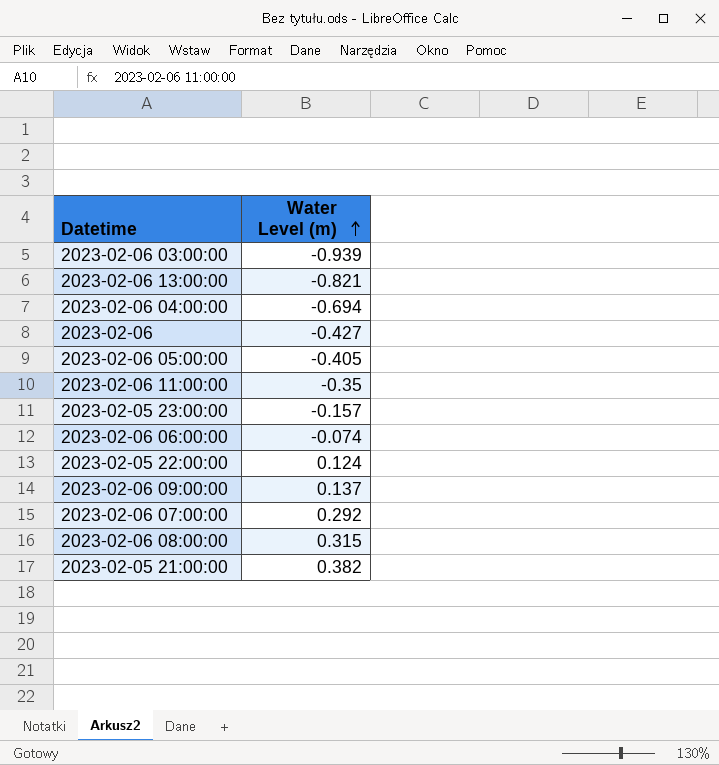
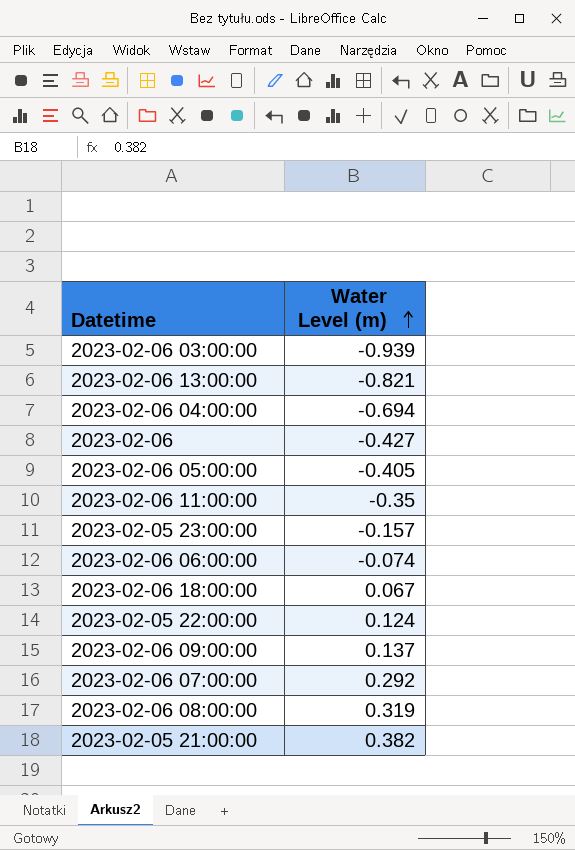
row 2023-02-06 18:00:00: none -> 0.067
2023-02-06 08:00:00 | Water Level (m): 0.315 -> 0.319

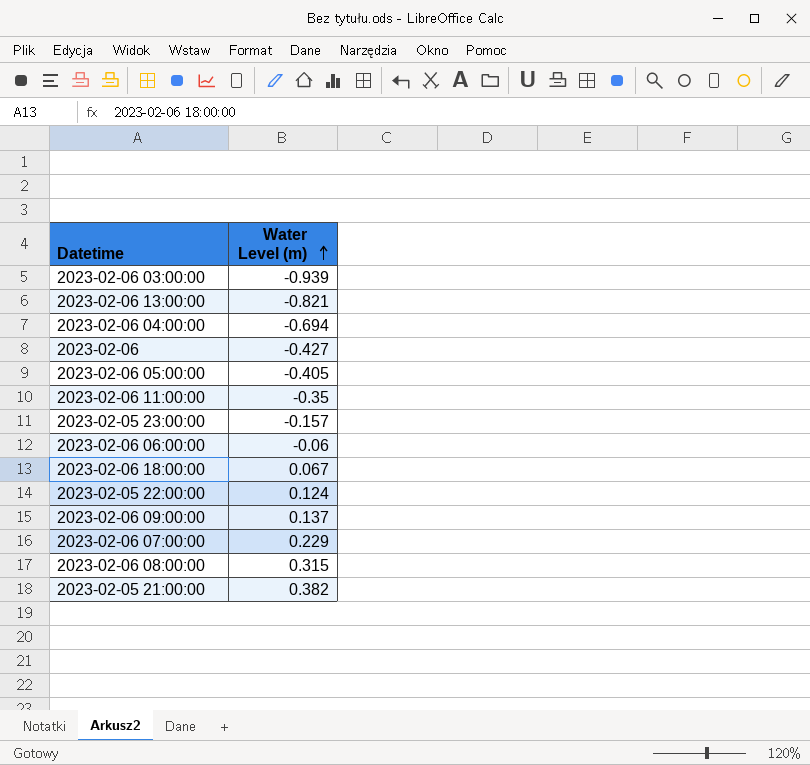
2023-02-06 06:00:00 | Water Level (m): -0.074 -> -0.06
2023-02-06 07:00:00 | Water Level (m): 0.292 -> 0.229
2023-02-06 08:00:00 | Water Level (m): 0.319 -> 0.315

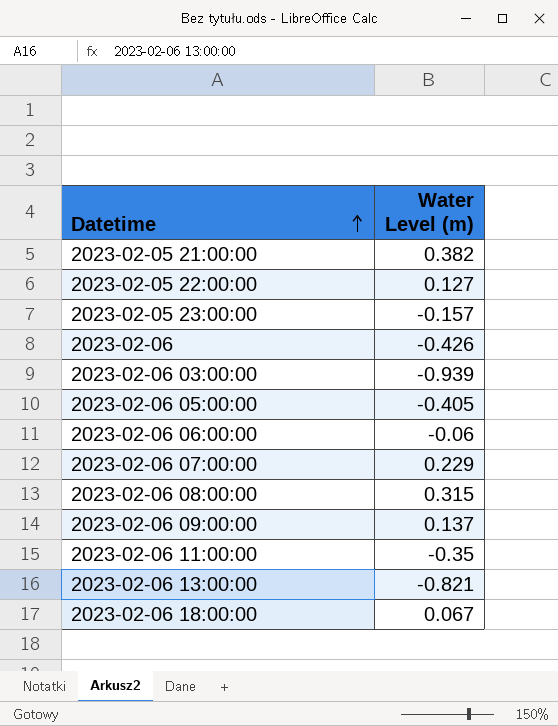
row order: Water Level (m) ascending -> Datetime ascending
row 2023-02-06 04:00:00: -0.694 -> none
2023-02-05 22:00:00 | Water Level (m): 0.124 -> 0.127
2023-02-06 | Water Level (m): -0.427 -> -0.426

